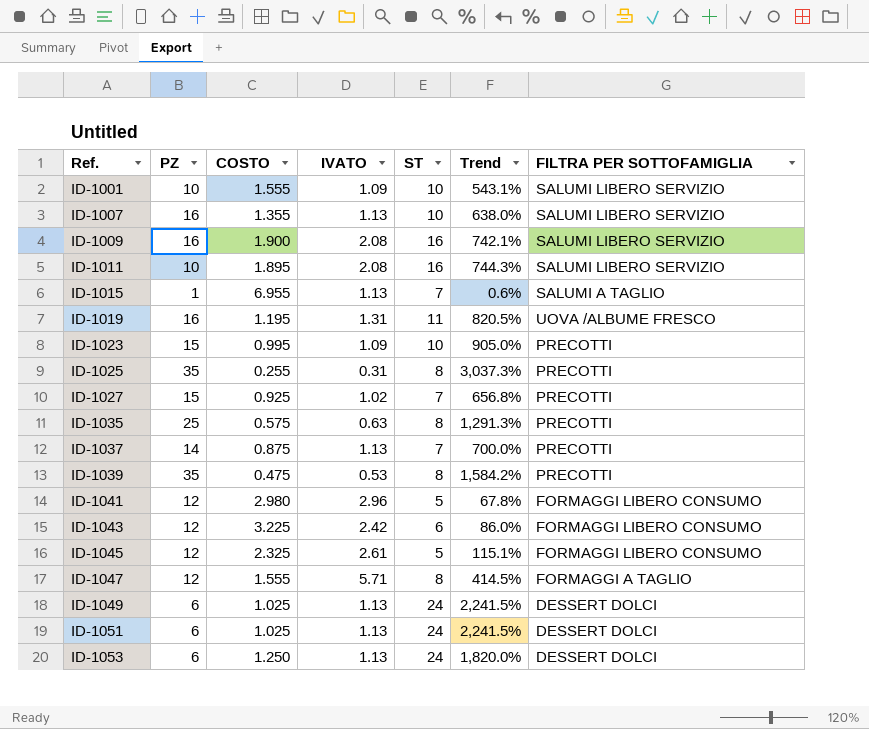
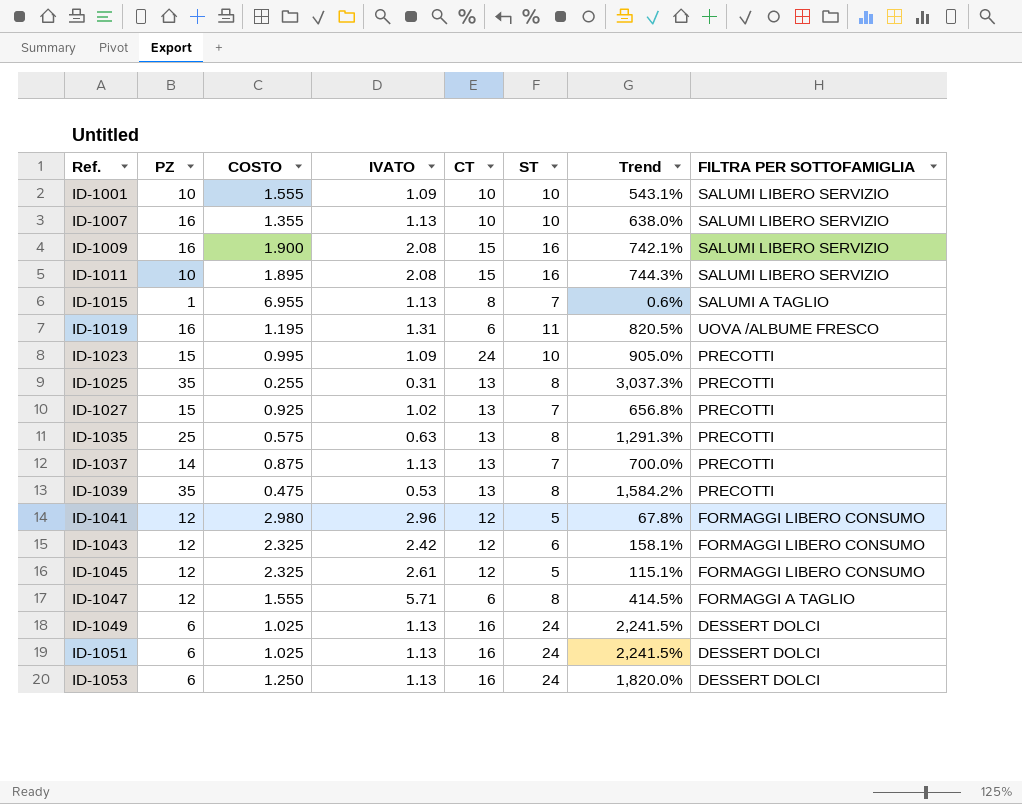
column CT | position: none -> 5
ID-1043 | COSTO: 3.225 -> 2.325
ID-1043 | Trend: 86.0% -> 158.1%

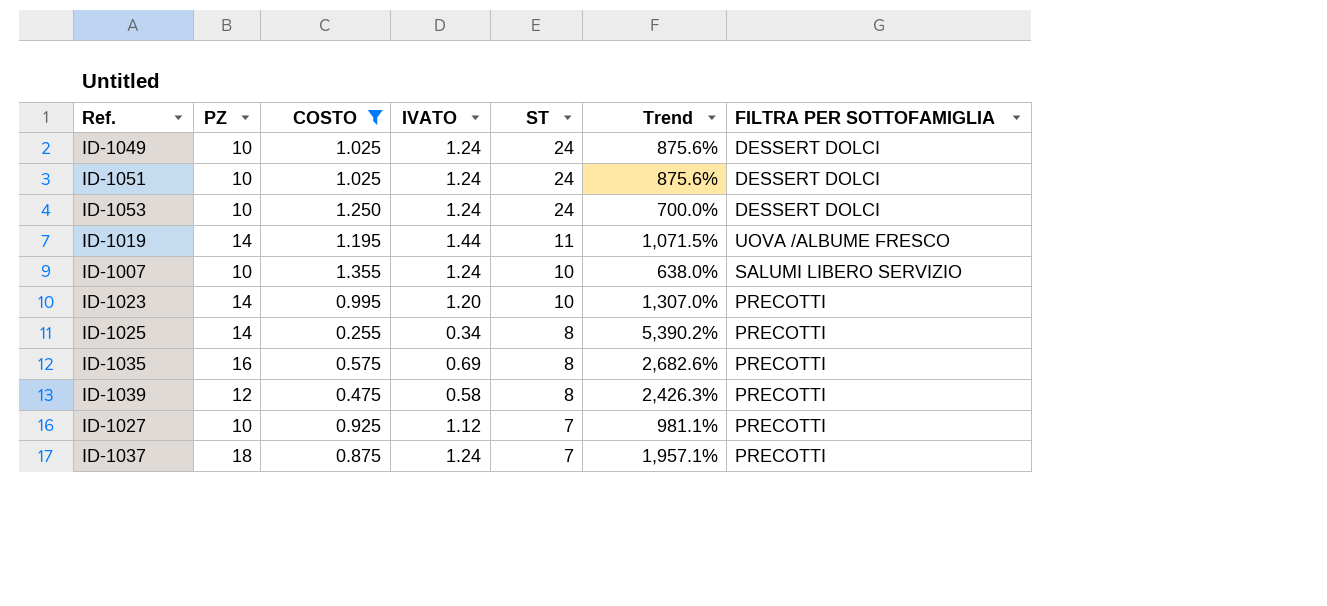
filter: none -> COSTO <= 1.355
row order: Ref. ascending -> ST descending
column CT | position: 5 -> none
column Trend | formula: ([ST] - [COSTO]) / [COSTO] -> ([PZ] - [COSTO]) / [COSTO]
ID-1049 | PZ: 6 -> 10
ID-1049 | IVATO: 1.13 -> 1.24
ID-1051 | PZ: 6 -> 10
ID-1051 | IVATO: 1.13 -> 1.24
ID-1053 | PZ: 6 -> 10
ID-1053 | IVATO: 1.13 -> 1.24
ID-1019 | PZ: 16 -> 14
ID-1019 | IVATO: 1.31 -> 1.44
ID-1007 | PZ: 16 -> 10
ID-1007 | IVATO: 1.13 -> 1.24
ID-1023 | PZ: 15 -> 14
ID-1023 | IVATO: 1.09 -> 1.20
ID-1025 | PZ: 35 -> 14
ID-1025 | IVATO: 0.31 -> 0.34
ID-1035 | PZ: 25 -> 16
ID-1035 | IVATO: 0.63 -> 0.69
ID-1039 | PZ: 35 -> 12
ID-1039 | IVATO: 0.53 -> 0.58
ID-1027 | PZ: 15 -> 10
ID-1027 | IVATO: 1.02 -> 1.12
ID-1037 | PZ: 14 -> 18
ID-1037 | IVATO: 1.13 -> 1.24

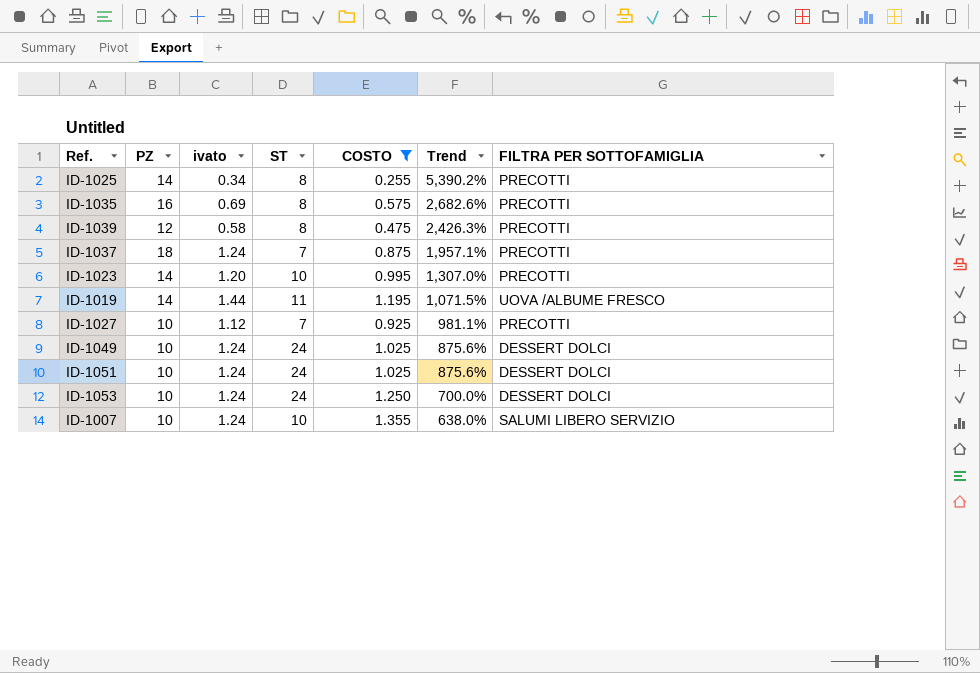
row order: ST descending -> Trend descending
column name: IVATO -> ivato
column COSTO | position: 3 -> 5

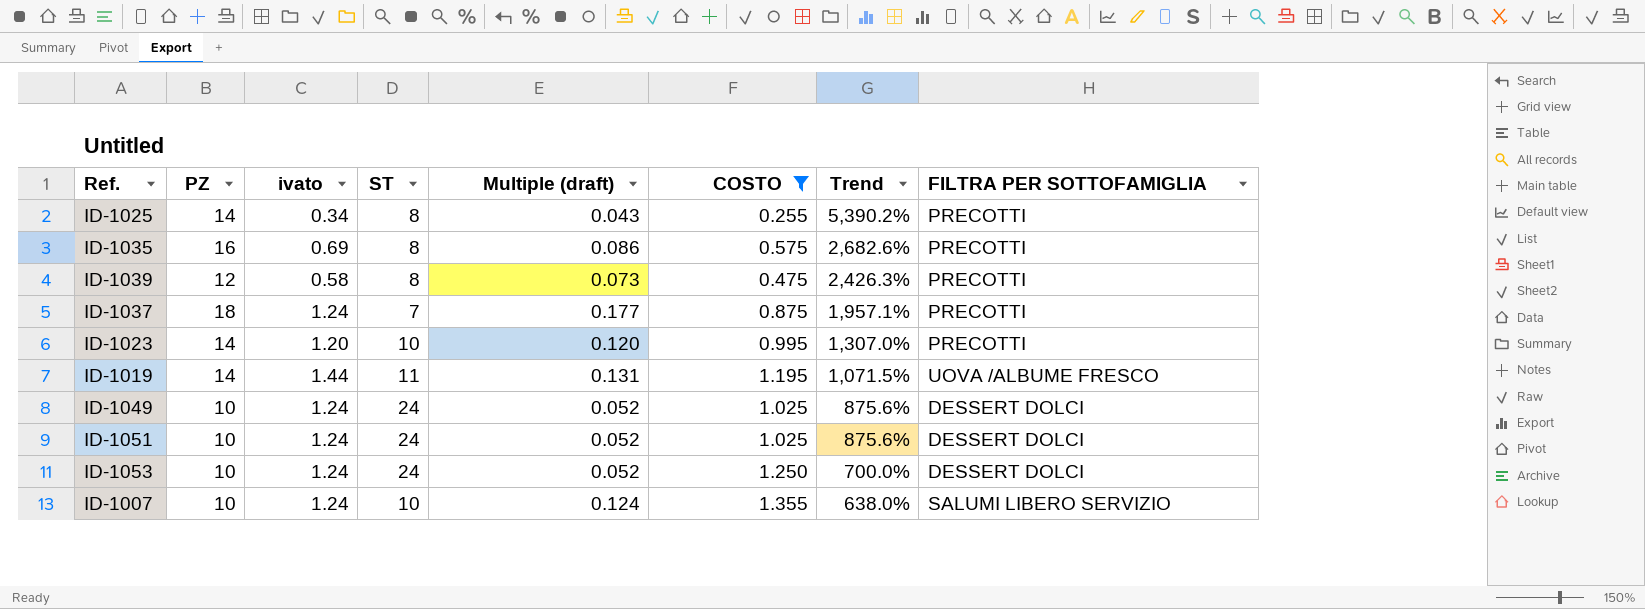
column Multiple (draft) | formula: none -> [ivato] / [ST]
row ID-1027: 10 | 1.12 | 7 | 0.925 | 981.1% | PRECOTTI -> none

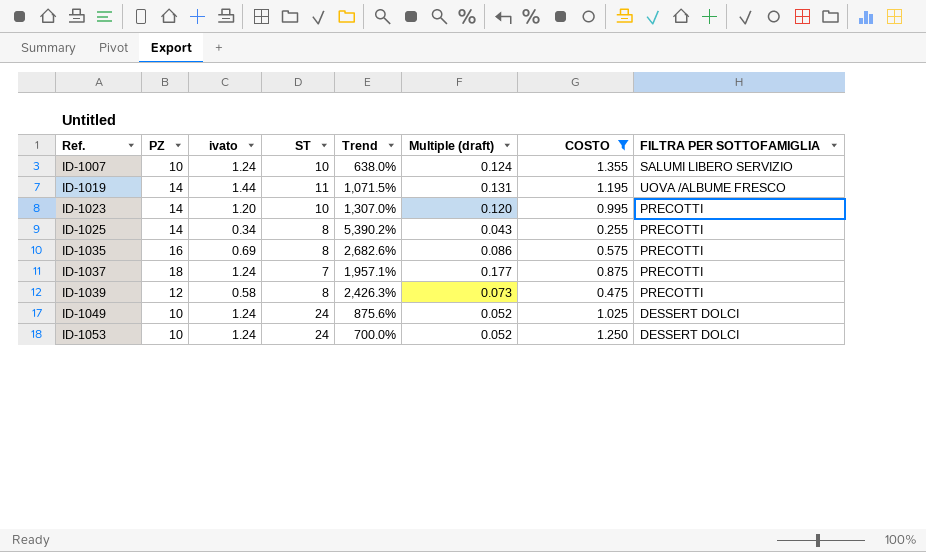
row order: Trend descending -> Ref. ascending
column Trend | position: 7 -> 5
row ID-1051: 10 | 1.24 | 24 | 0.052 | 1.025 | 875.6% | DESSERT DOLCI -> none

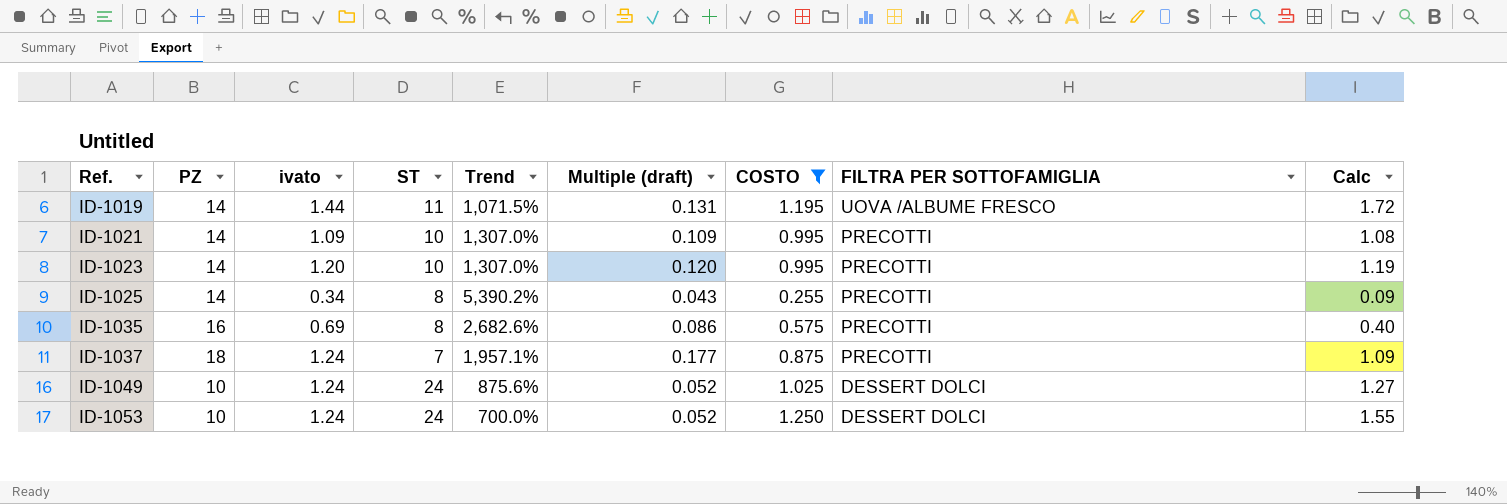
column Calc | formula: none -> [ivato] * [COSTO]
row ID-1007: 10 | 1.24 | 10 | 638.0% | 0.124 | 1.355 | SALUMI LIBERO SERVIZIO -> none
row ID-1039: 12 | 0.58 | 8 | 2,426.3% | 0.073 | 0.475 | PRECOTTI -> none
row ID-1021: none -> 14 | 1.09 | 10 | 1,307.0% | 0.109 | 0.995 | PRECOTTI | 1.08

